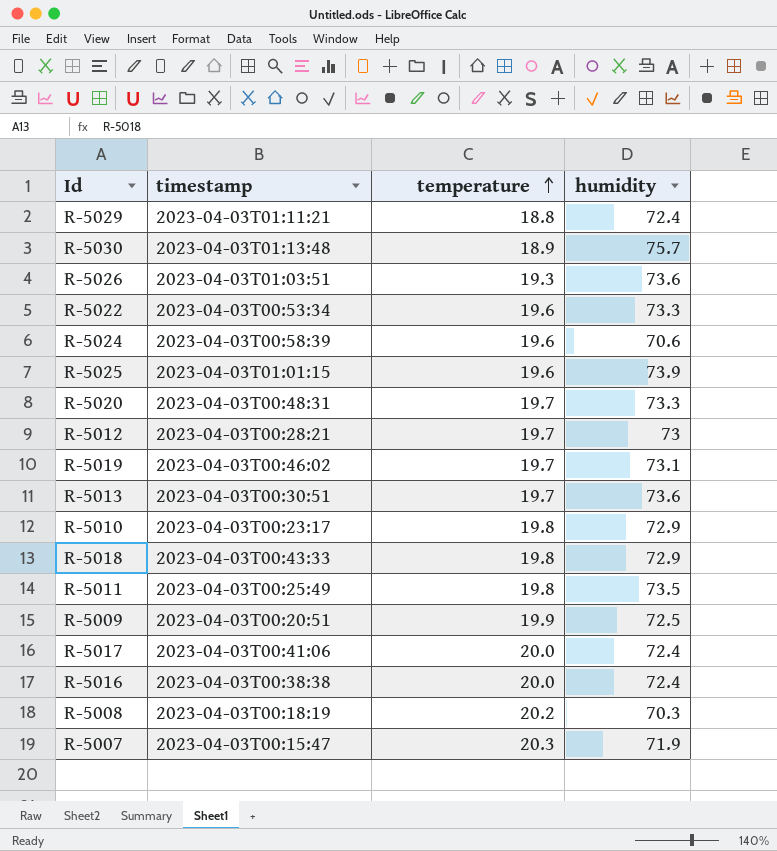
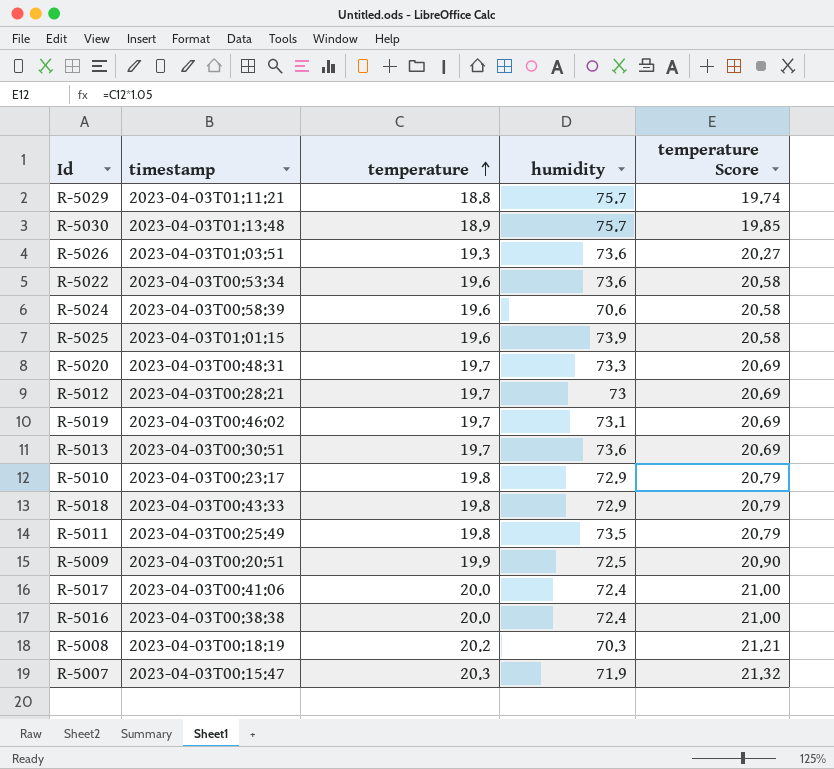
column temperature Score | formula: none -> [temperature] * 1.05
R-5029 | humidity: 72.4 -> 75.7
R-5022 | humidity: 73.3 -> 73.6

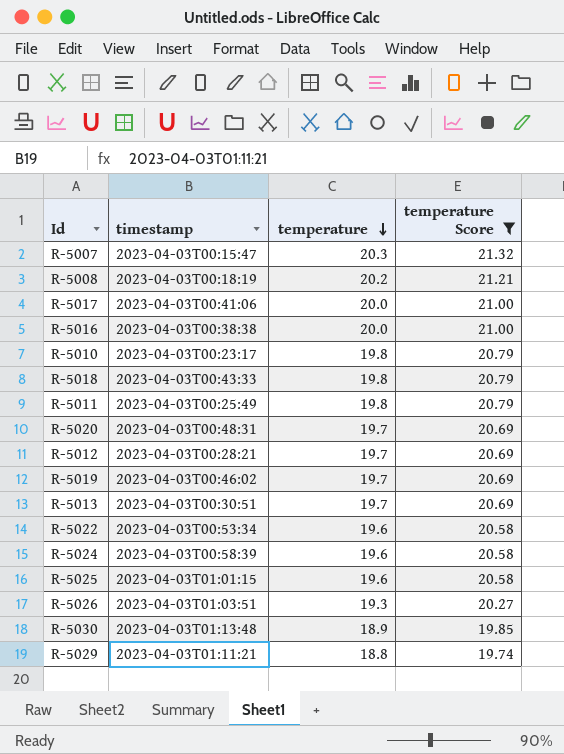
filter: none -> temperature Score != 20.90
row order: temperature ascending -> temperature descending
column humidity | position: 4 -> none

